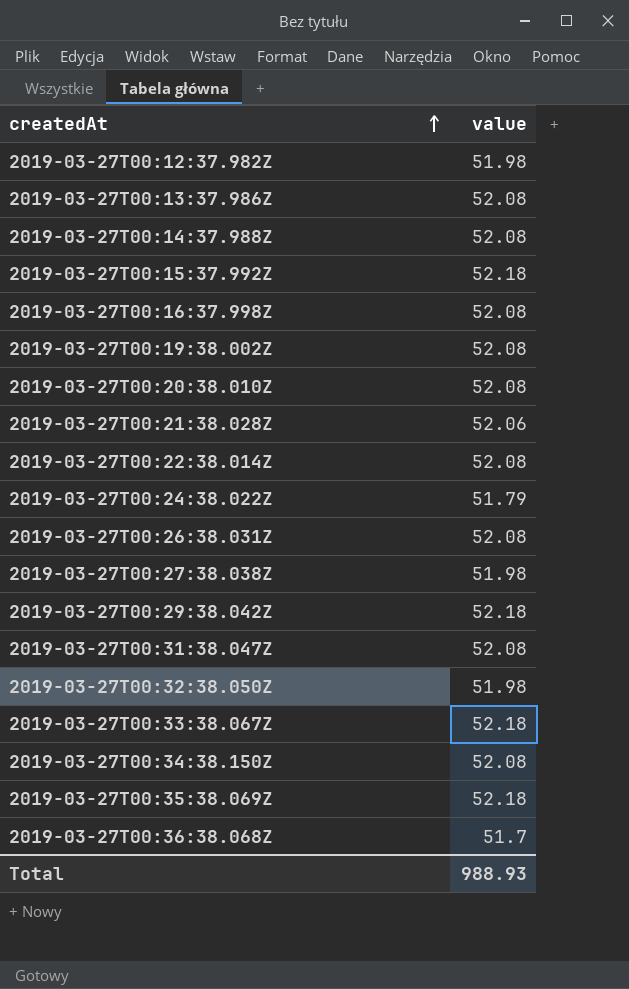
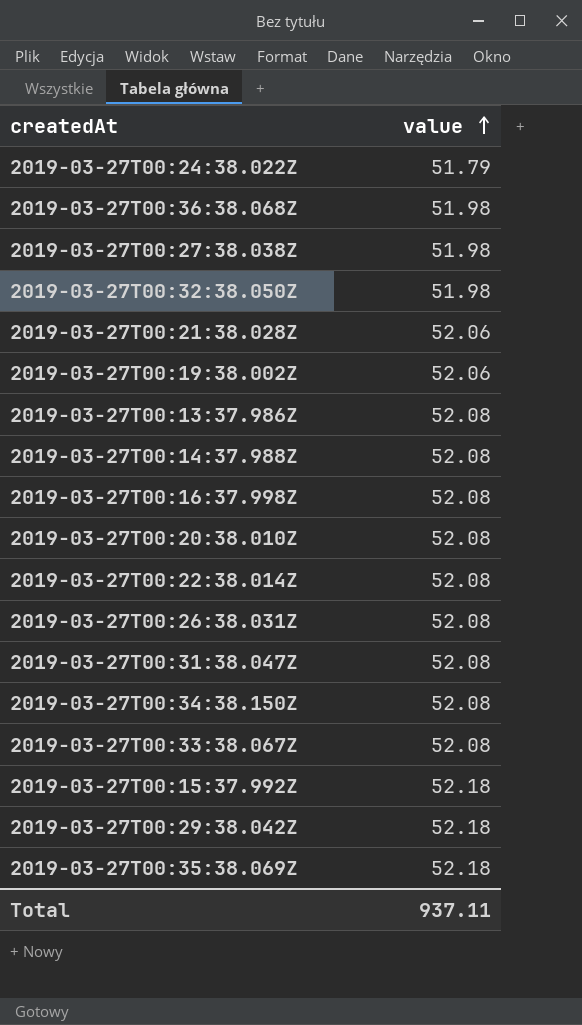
row order: createdAt ascending -> value ascending
row 2019-03-27T00:12:37.982Z: 51.98 -> none
2019-03-27T00:36:38.068Z | value: 51.7 -> 51.98
2019-03-27T00:19:38.002Z | value: 52.08 -> 52.06
2019-03-27T00:33:38.067Z | value: 52.18 -> 52.08
Total | value: 988.93 -> 937.11

